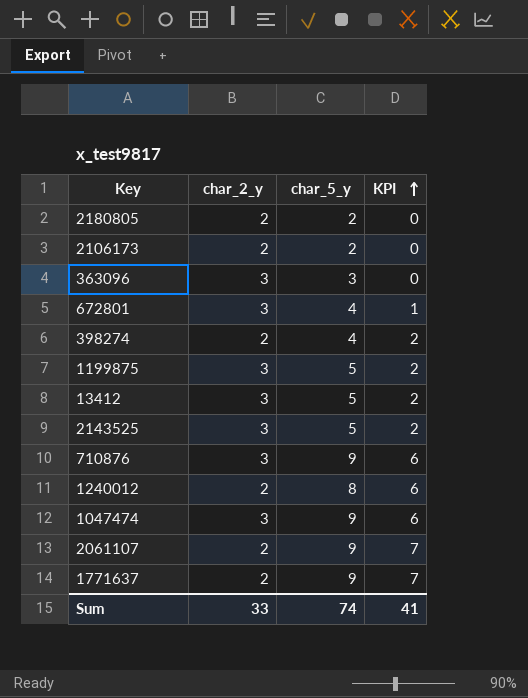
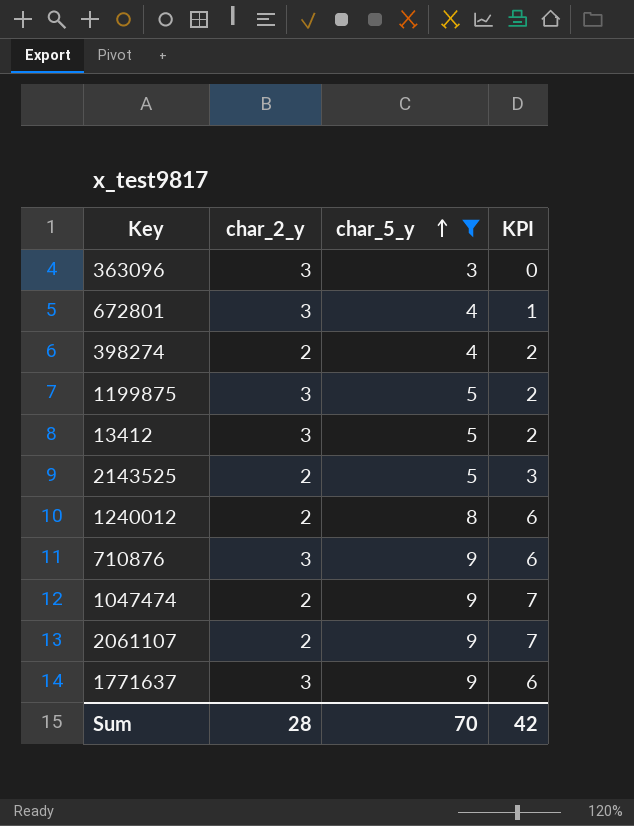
filter: none -> char_5_y != 2
row order: KPI ascending -> char_5_y ascending
2143525 | char_2_y: 3 -> 2
2143525 | KPI: 2 -> 3
1047474 | char_2_y: 3 -> 2
1047474 | KPI: 6 -> 7
1771637 | char_2_y: 2 -> 3
1771637 | KPI: 7 -> 6
Sum | char_2_y: 33 -> 28
Sum | char_5_y: 74 -> 70
Sum | KPI: 41 -> 42

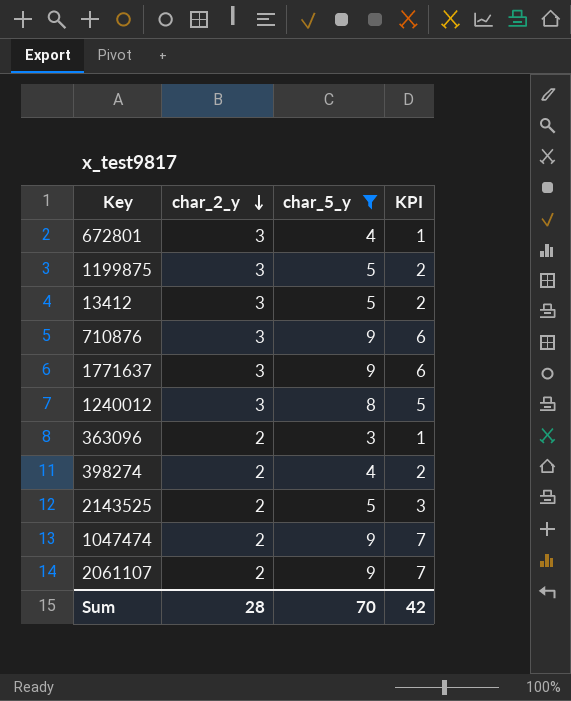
row order: char_5_y ascending -> char_2_y descending
1240012 | char_2_y: 2 -> 3
1240012 | KPI: 6 -> 5
363096 | char_2_y: 3 -> 2
363096 | KPI: 0 -> 1

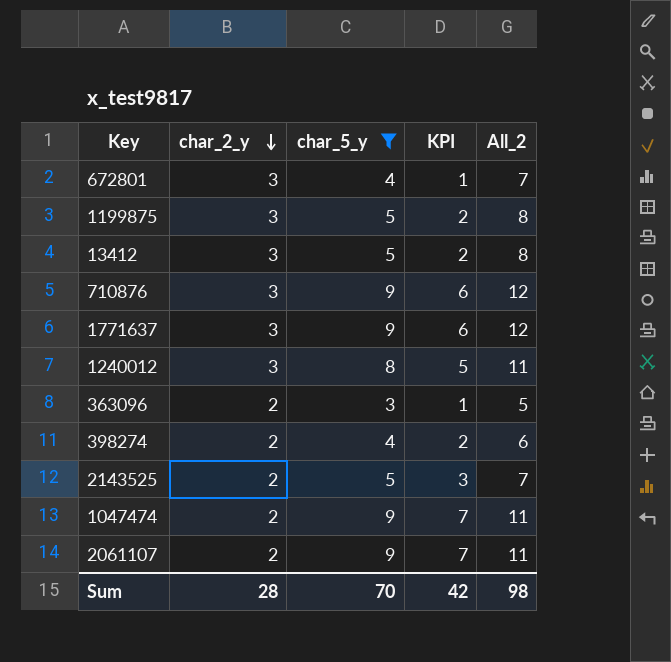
column All_2 | formula: none -> [char_2_y] + [char_5_y]

